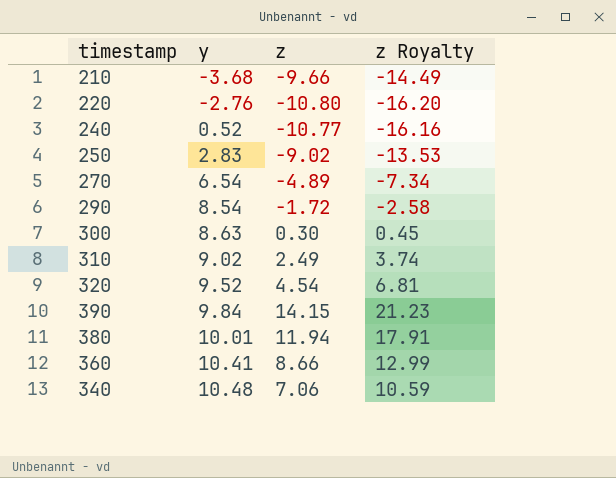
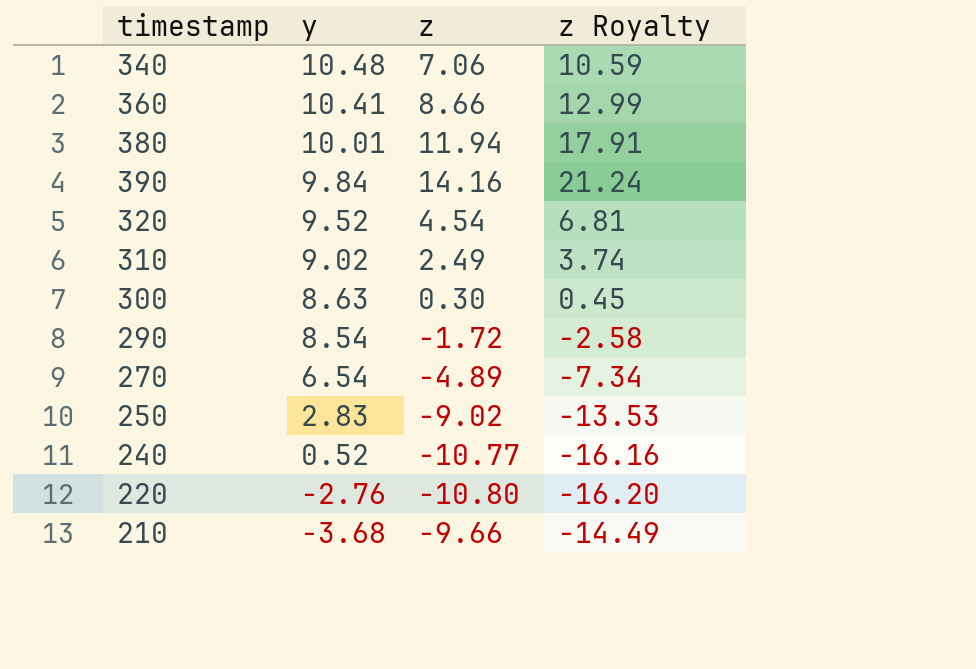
row order: y ascending -> y descending
390 | z: 14.15 -> 14.16
390 | z Royalty: 21.23 -> 21.24

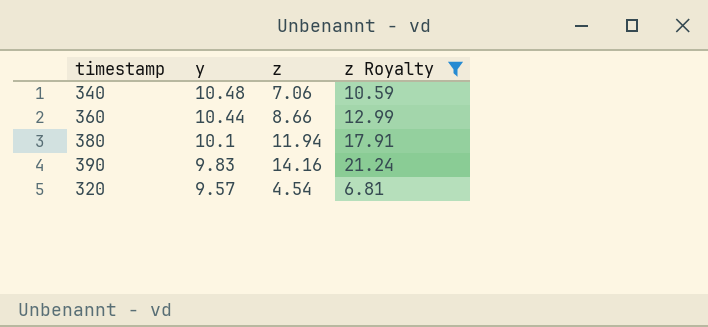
filter: none -> z Royalty >= 6.81
360 | y: 10.41 -> 10.44
380 | y: 10.01 -> 10.1
390 | y: 9.84 -> 9.83
320 | y: 9.52 -> 9.57

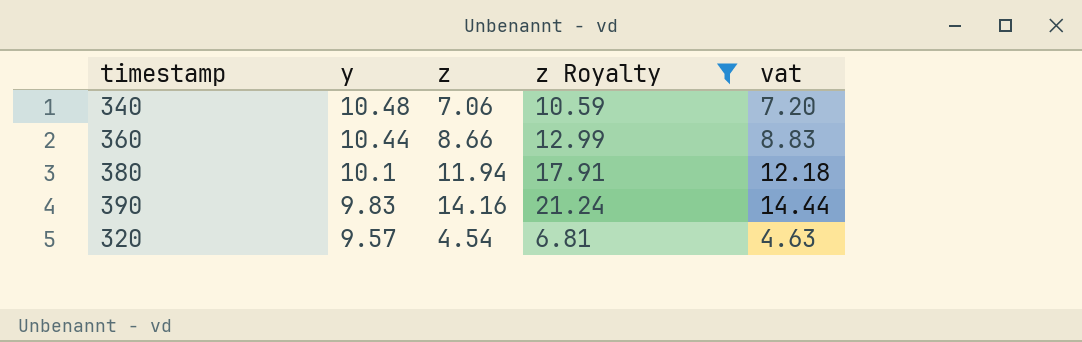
column vat | formula: none -> [z] * 1.02

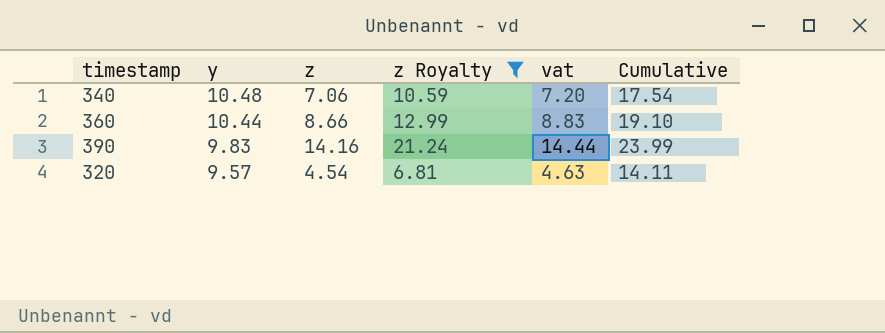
column Cumulative | formula: none -> [y] + [z]
row 380: 10.1 | 11.94 | 17.91 | 12.18 -> none

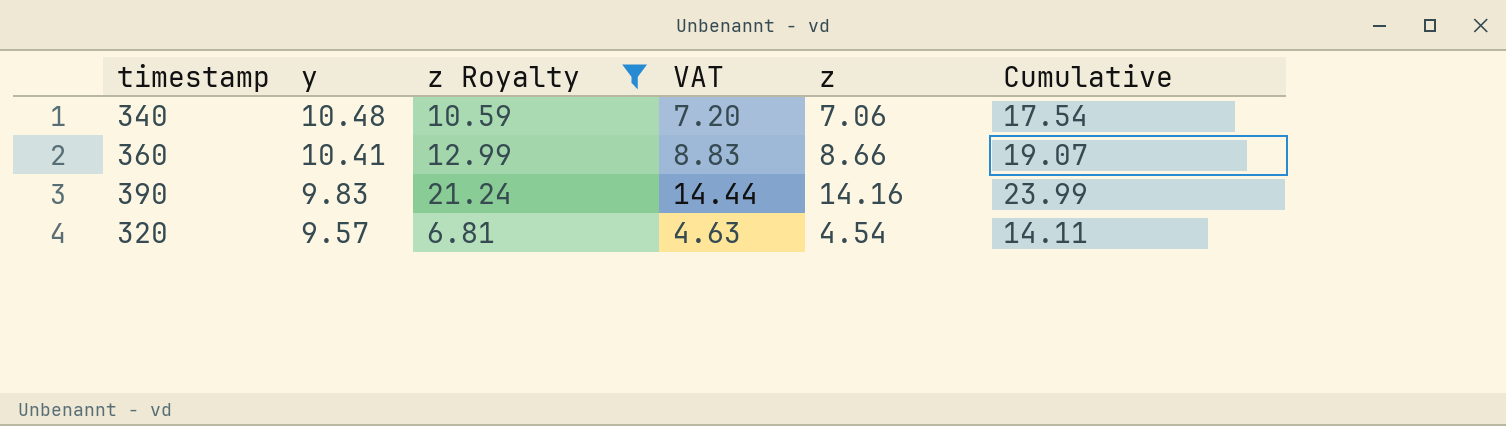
column name: vat -> VAT
column z | position: 3 -> 5
360 | y: 10.44 -> 10.41
360 | Cumulative: 19.10 -> 19.07

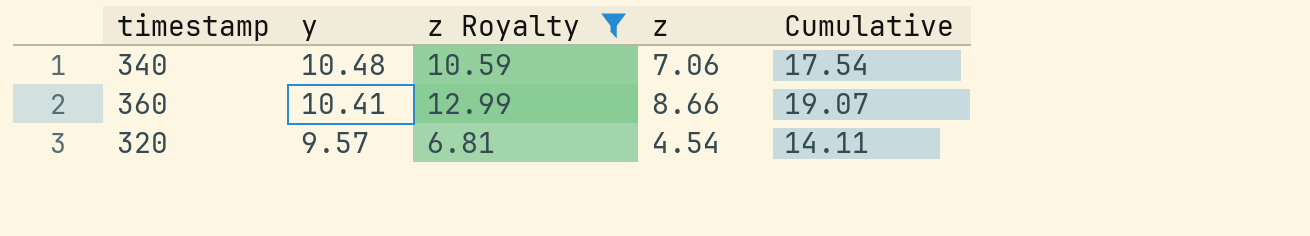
column VAT | formula: [z] * 1.02 -> none
row 390: 9.83 | 21.24 | 14.44 | 14.16 | 23.99 -> none

